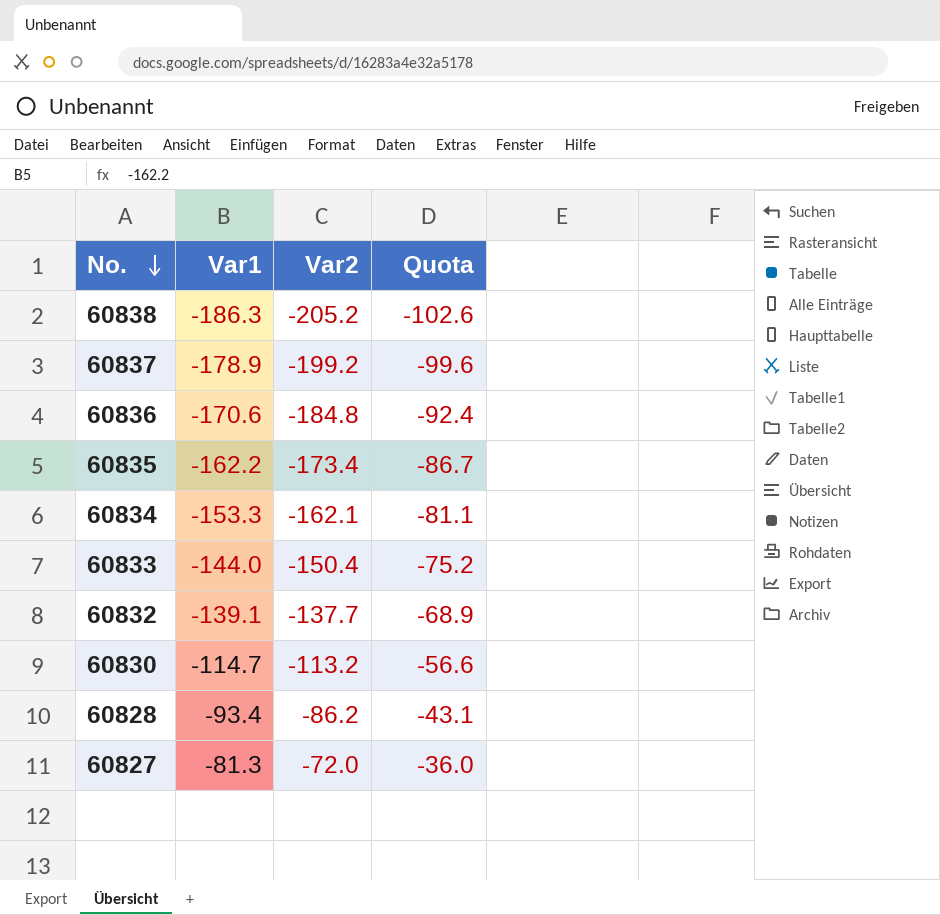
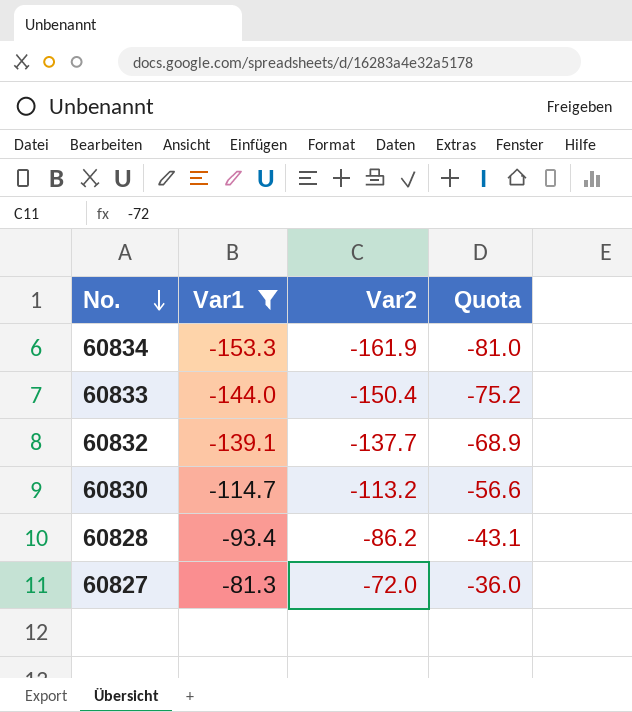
filter: none -> Var1 >= -153.3
60834 | Var2: -162.1 -> -161.9
60834 | Quota: -81.1 -> -81.0

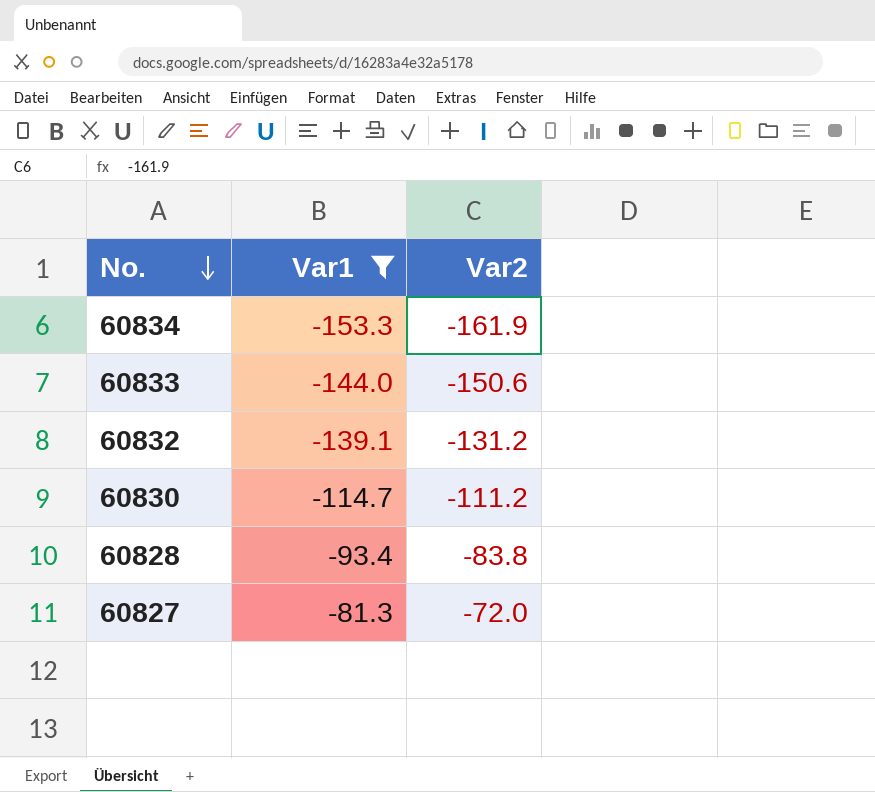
column Quota | formula: [Var2] * 0.5 -> none
60833 | Var2: -150.4 -> -150.6
60832 | Var2: -137.7 -> -131.2
60830 | Var2: -113.2 -> -111.2
60828 | Var2: -86.2 -> -83.8

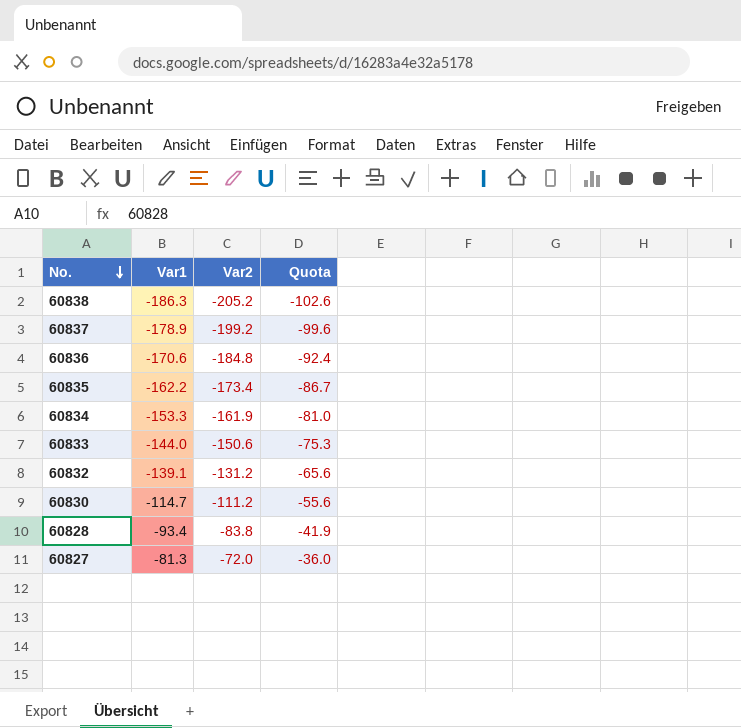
filter: Var1 >= -153.3 -> none
column Quota | formula: none -> [Var2] * 0.5

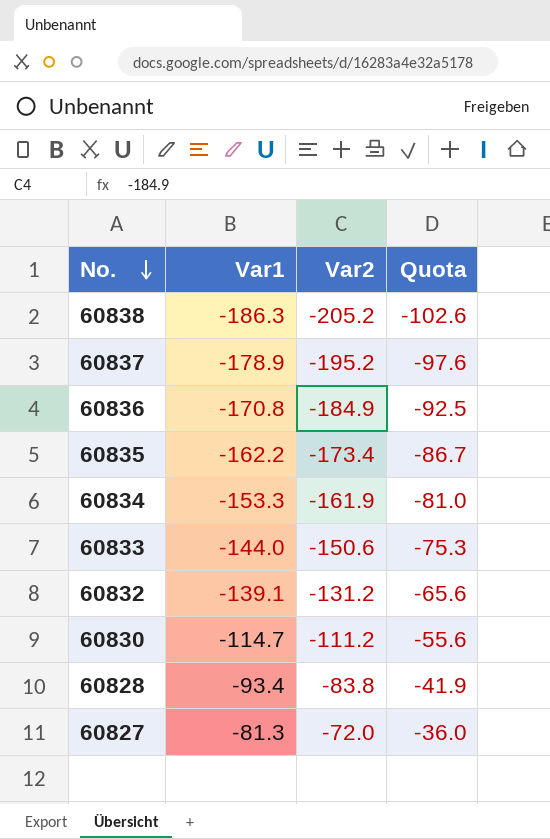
60837 | Var2: -199.2 -> -195.2
60837 | Quota: -99.6 -> -97.6
60836 | Var1: -170.6 -> -170.8
60836 | Var2: -184.8 -> -184.9
60836 | Quota: -92.4 -> -92.5

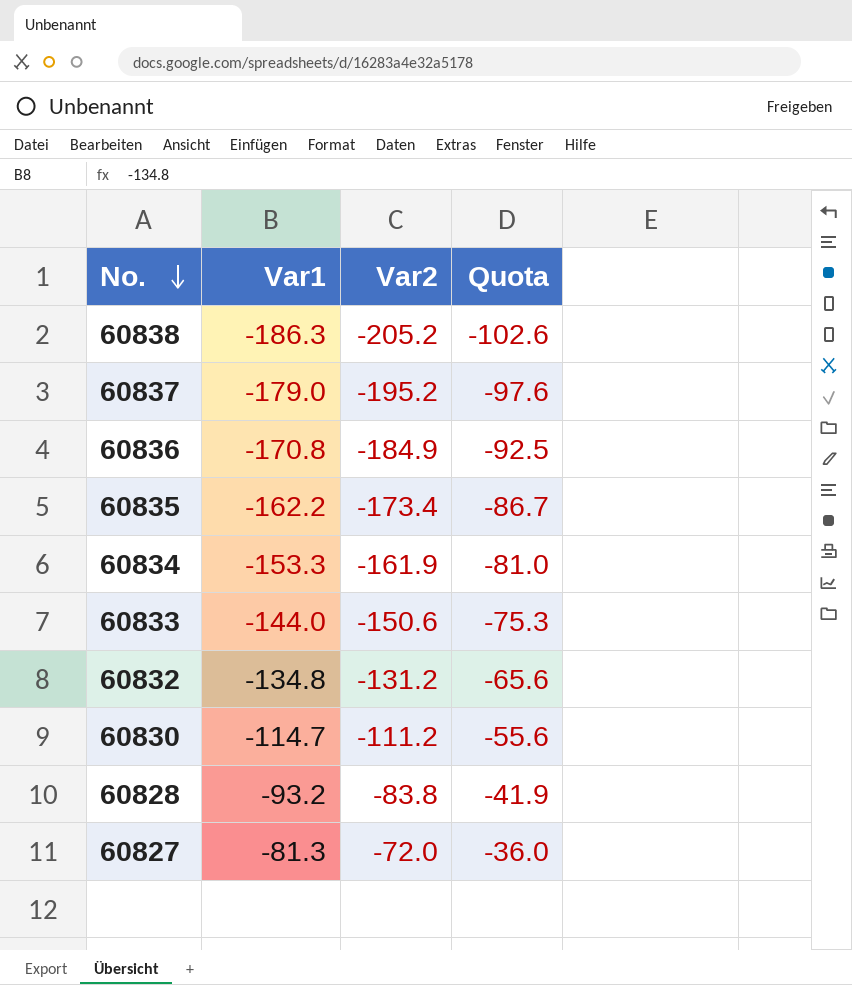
60837 | Var1: -178.9 -> -179.0
60832 | Var1: -139.1 -> -134.8
60828 | Var1: -93.4 -> -93.2

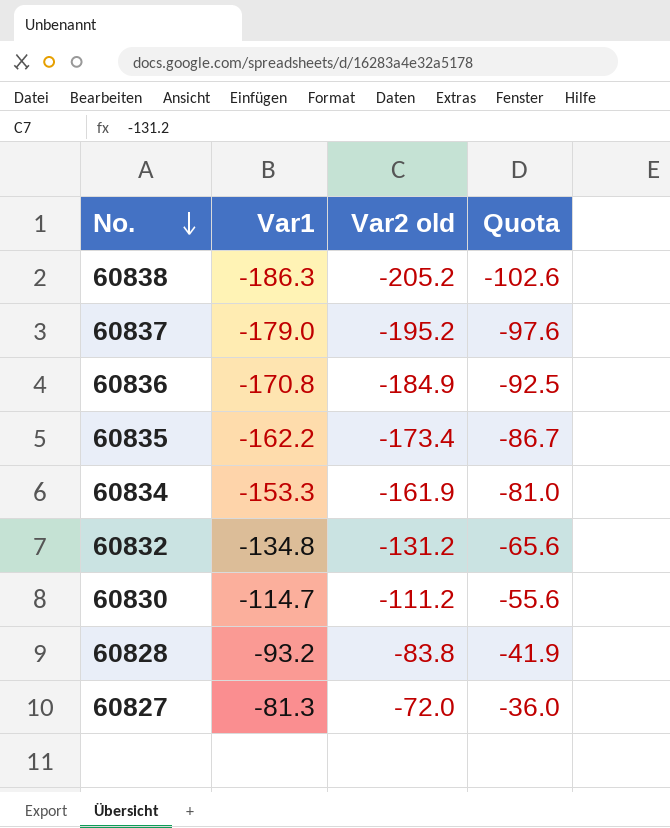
column name: Var2 -> Var2 old
row 60833: -144.0 | -150.6 | -75.3 -> none

